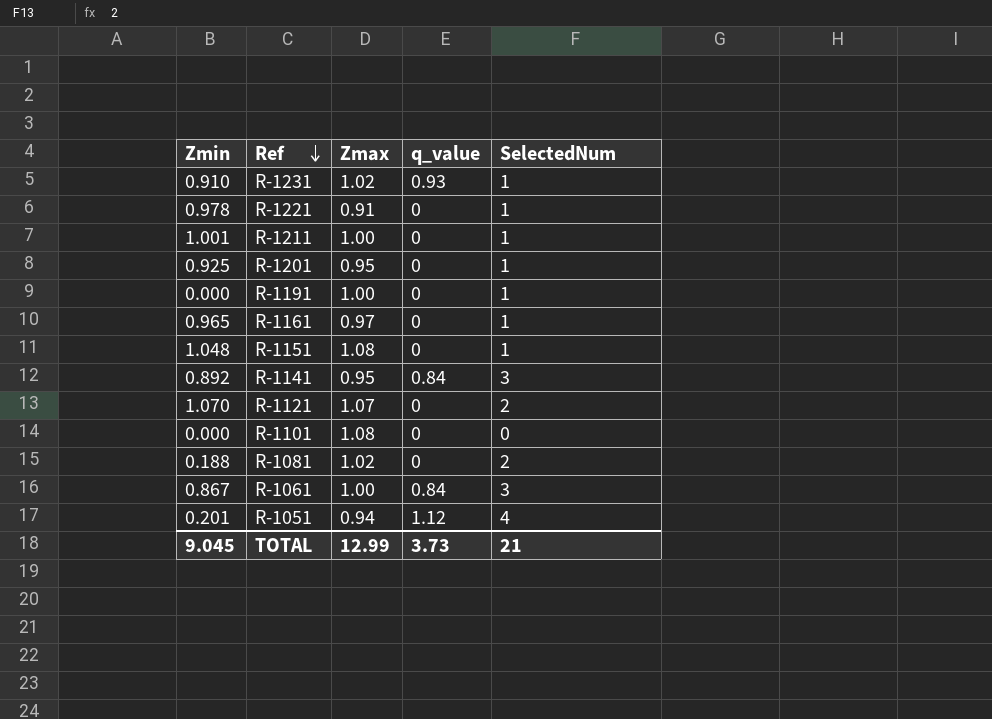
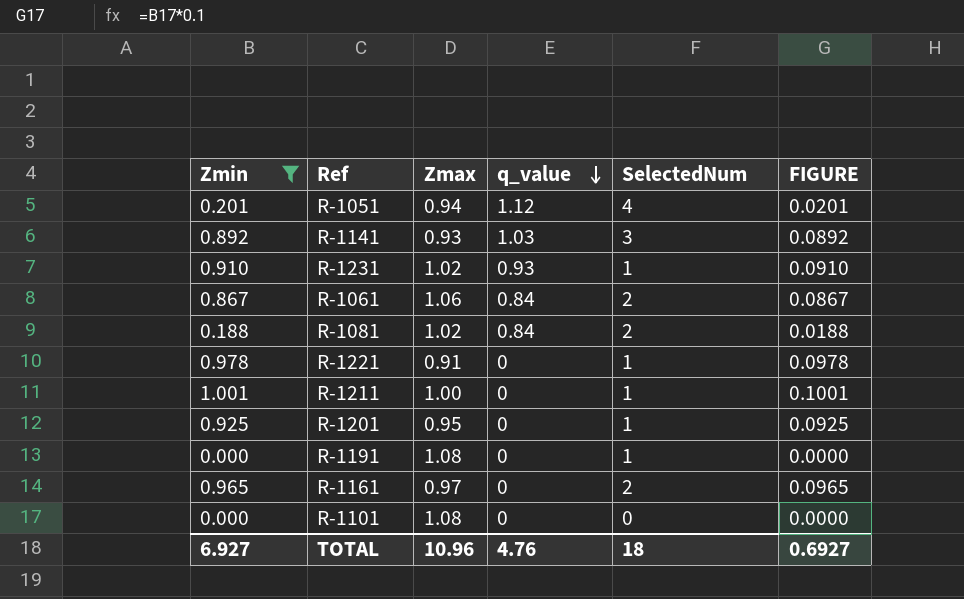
filter: none -> Zmin <= 1.001
row order: Ref descending -> q_value descending
column FIGURE | formula: none -> [Zmin] * 0.1
R-1141 | Zmax: 0.95 -> 0.93
R-1141 | q_value: 0.84 -> 1.03
R-1061 | Zmax: 1.00 -> 1.06
R-1061 | SelectedNum: 3 -> 2
R-1081 | q_value: 0 -> 0.84
R-1191 | Zmax: 1.00 -> 1.08
R-1161 | SelectedNum: 1 -> 2
TOTAL | Zmin: 9.045 -> 6.927
TOTAL | Zmax: 12.99 -> 10.96
TOTAL | q_value: 3.73 -> 4.76
TOTAL | SelectedNum: 21 -> 18

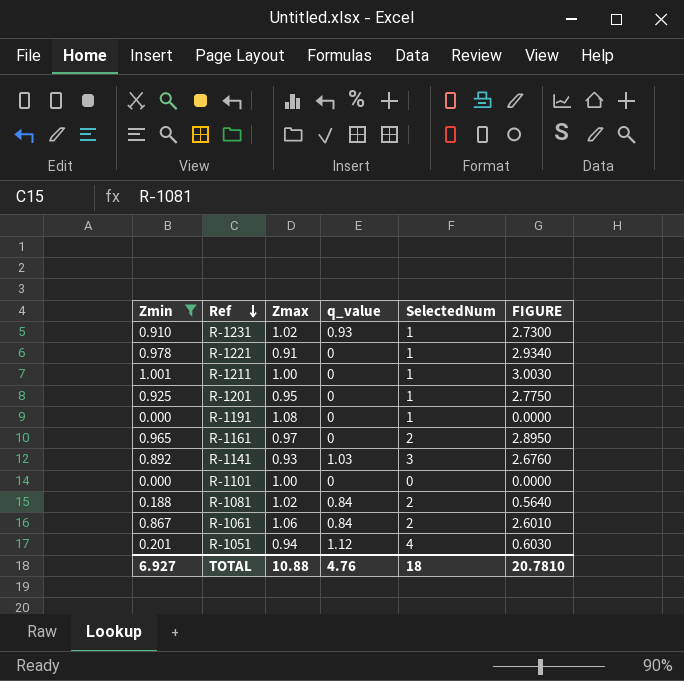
row order: q_value descending -> Ref descending
column FIGURE | formula: [Zmin] * 0.1 -> [Zmin] * 3
R-1101 | Zmax: 1.08 -> 1.00
TOTAL | Zmax: 10.96 -> 10.88
TOTAL | FIGURE: 0.6927 -> 20.7810

